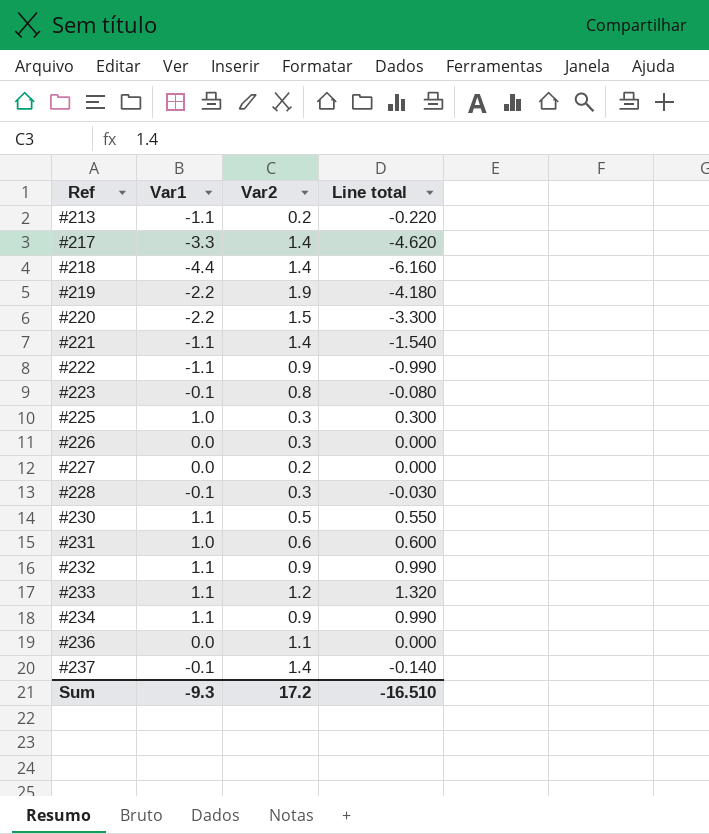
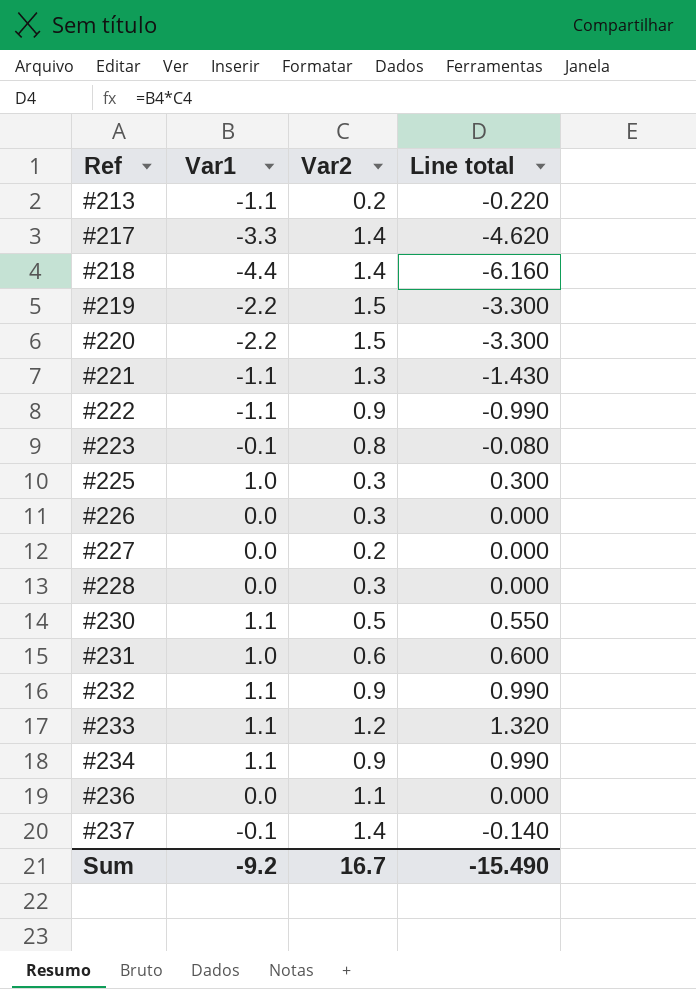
#219 | Var2: 1.9 -> 1.5
#219 | Line total: -4.180 -> -3.300
#221 | Var2: 1.4 -> 1.3
#221 | Line total: -1.540 -> -1.430
#228 | Var1: -0.1 -> 0.0
#228 | Line total: -0.030 -> 0.000
Sum | Var1: -9.3 -> -9.2
Sum | Var2: 17.2 -> 16.7
Sum | Line total: -16.510 -> -15.490

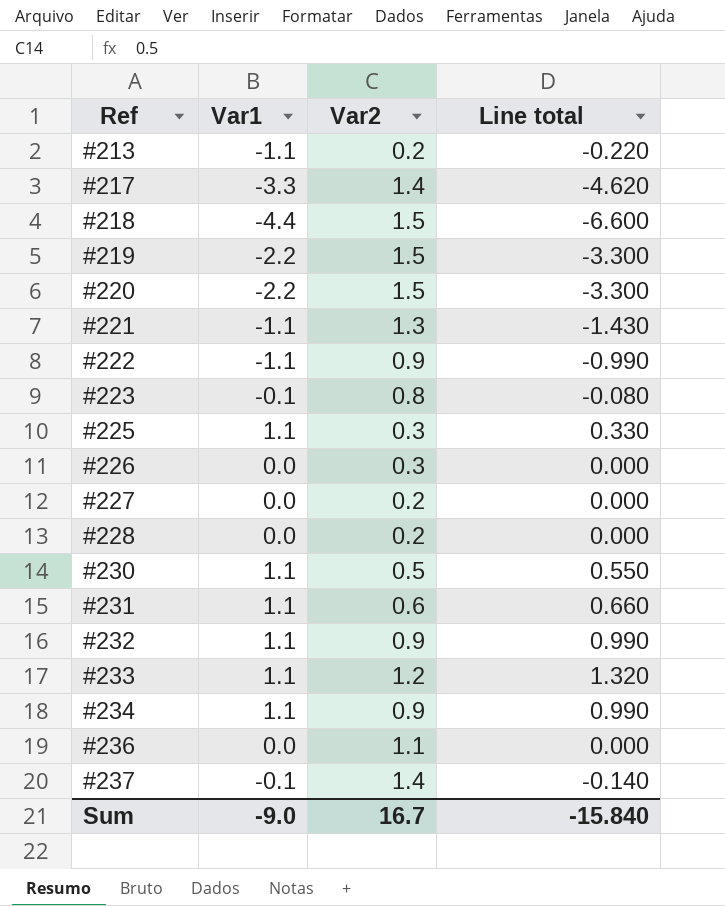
#218 | Var2: 1.4 -> 1.5
#218 | Line total: -6.160 -> -6.600
#225 | Var1: 1.0 -> 1.1
#225 | Line total: 0.300 -> 0.330
#228 | Var2: 0.3 -> 0.2
#231 | Var1: 1.0 -> 1.1
#231 | Line total: 0.600 -> 0.660
Sum | Var1: -9.2 -> -9.0
Sum | Line total: -15.490 -> -15.840

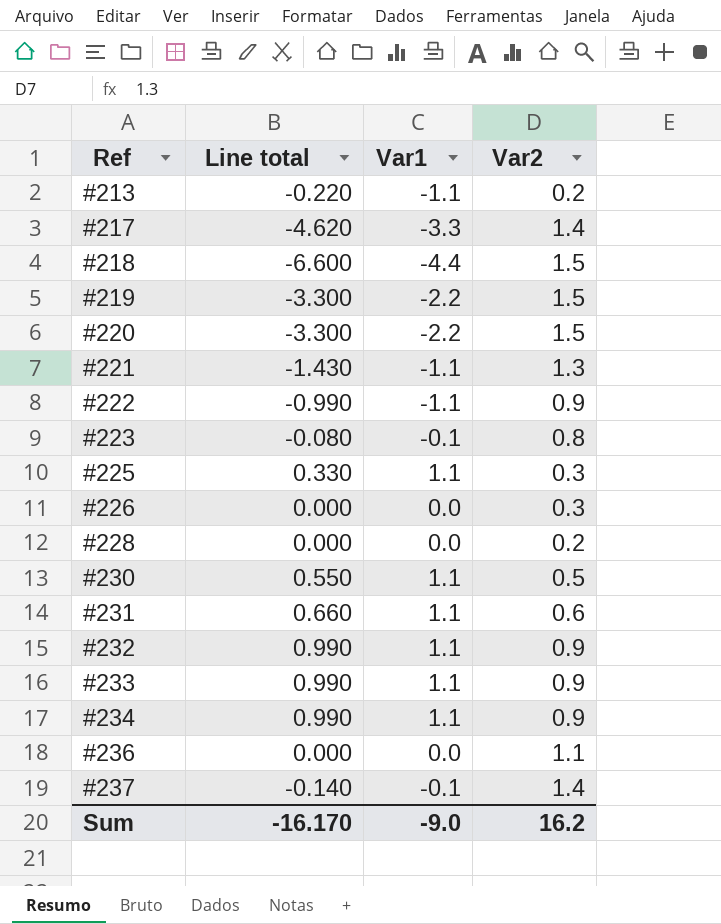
column Line total | position: 4 -> 2
row #227: 0.0 | 0.2 | 0.000 -> none
#233 | Line total: 1.320 -> 0.990
#233 | Var2: 1.2 -> 0.9
Sum | Line total: -15.840 -> -16.170
Sum | Var2: 16.7 -> 16.2

